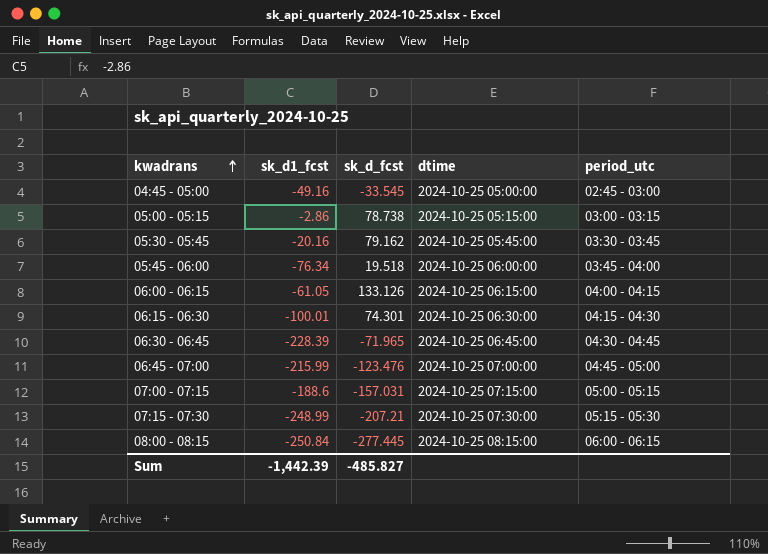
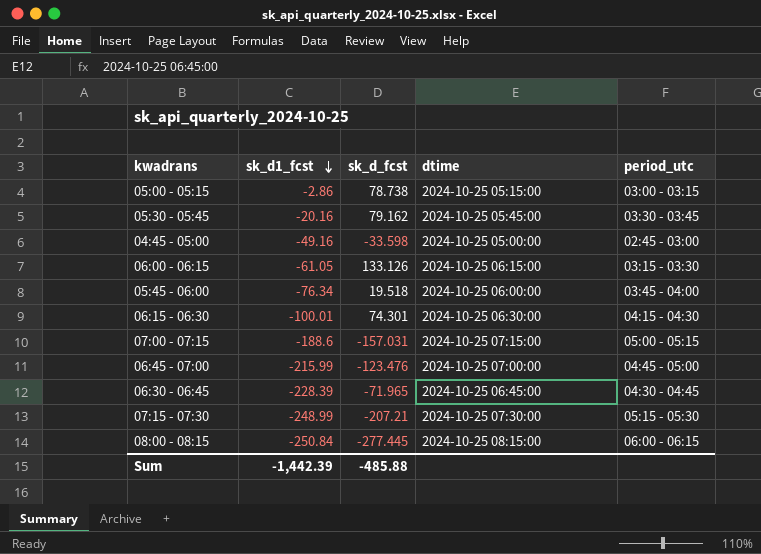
row order: kwadrans ascending -> sk_d1_fcst descending
04:45 - 05:00 | sk_d_fcst: -33.545 -> -33.598
06:00 - 06:15 | period_utc: 04:00 - 04:15 -> 03:15 - 03:30
Sum | sk_d_fcst: -485.827 -> -485.88

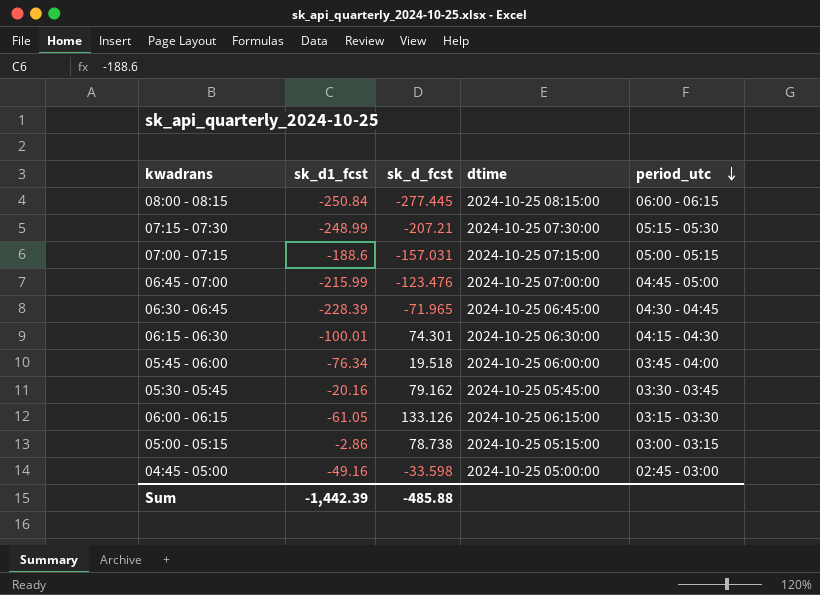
row order: sk_d1_fcst descending -> period_utc descending

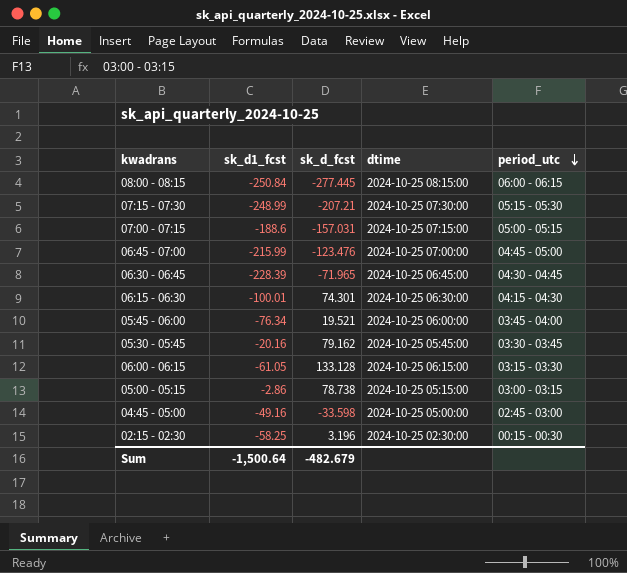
05:45 - 06:00 | sk_d_fcst: 19.518 -> 19.521
06:00 - 06:15 | sk_d_fcst: 133.126 -> 133.128
row 02:15 - 02:30: none -> -58.25 | 3.196 | 2024-10-25 02:30:00 | 00:15 - 00:30
Sum | sk_d1_fcst: -1,442.39 -> -1,500.64
Sum | sk_d_fcst: -485.88 -> -482.679

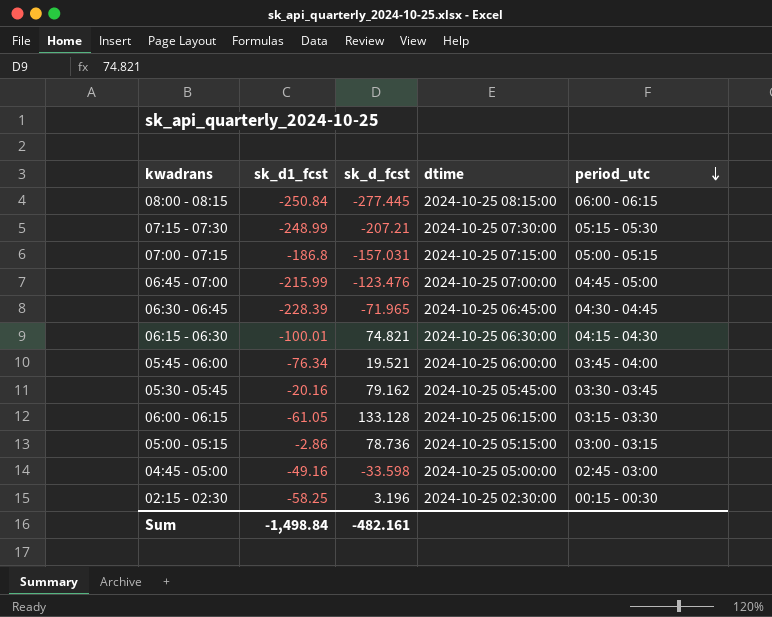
07:00 - 07:15 | sk_d1_fcst: -188.6 -> -186.8
06:15 - 06:30 | sk_d_fcst: 74.301 -> 74.821
05:00 - 05:15 | sk_d_fcst: 78.738 -> 78.736
Sum | sk_d1_fcst: -1,500.64 -> -1,498.84
Sum | sk_d_fcst: -482.679 -> -482.161

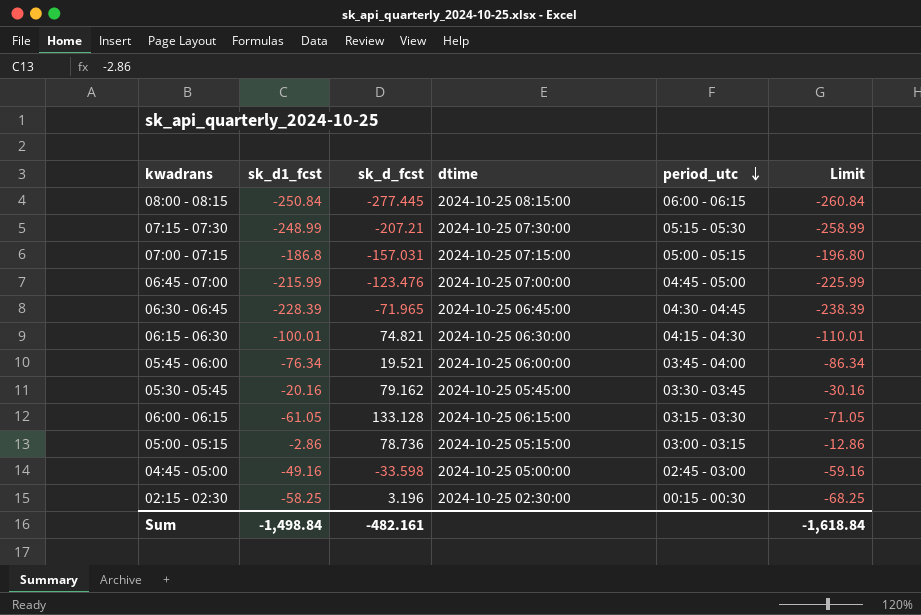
column Limit | formula: none -> [sk_d1_fcst] - 10

